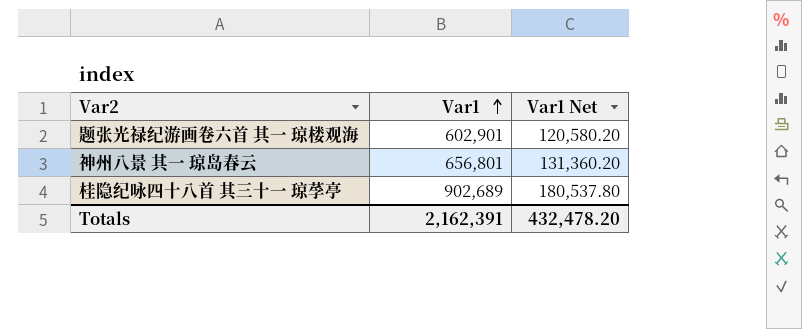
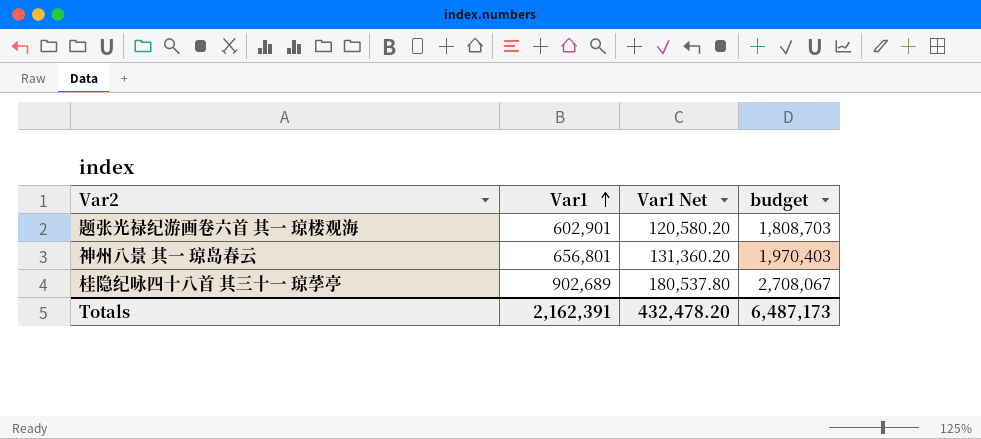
column budget | formula: none -> [Var1] * 3

